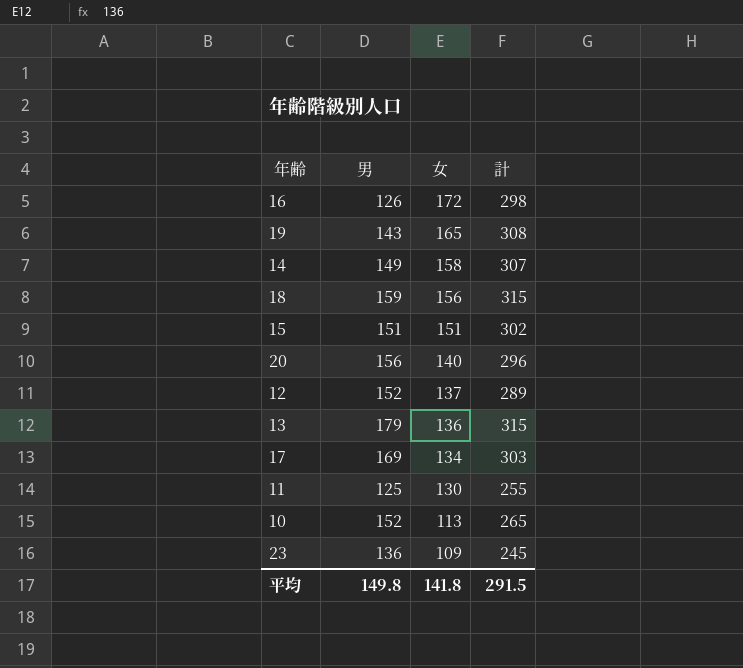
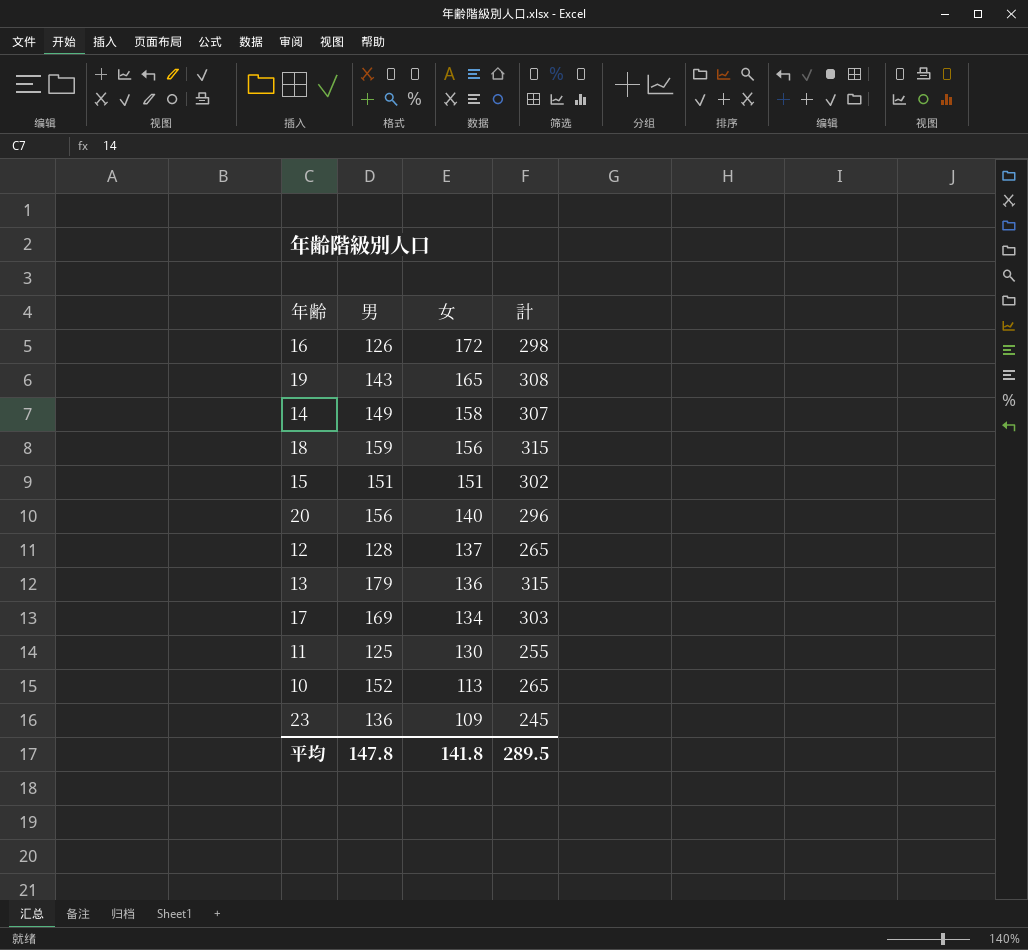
12 | 男: 152 -> 128
12 | 計: 289 -> 265
平均 | 男: 149.8 -> 147.8
平均 | 計: 291.5 -> 289.5

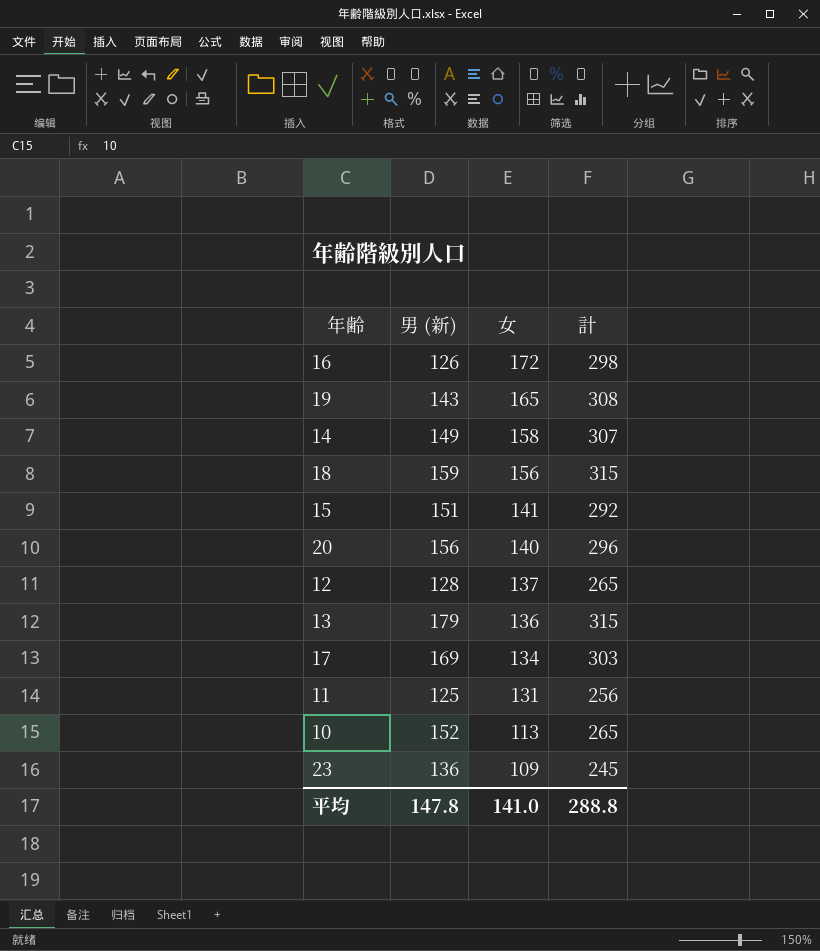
column name: 男 -> 男 (新)
15 | 女: 151 -> 141
15 | 計: 302 -> 292
11 | 女: 130 -> 131
11 | 計: 255 -> 256
平均 | 女: 141.8 -> 141.0
平均 | 計: 289.5 -> 288.8

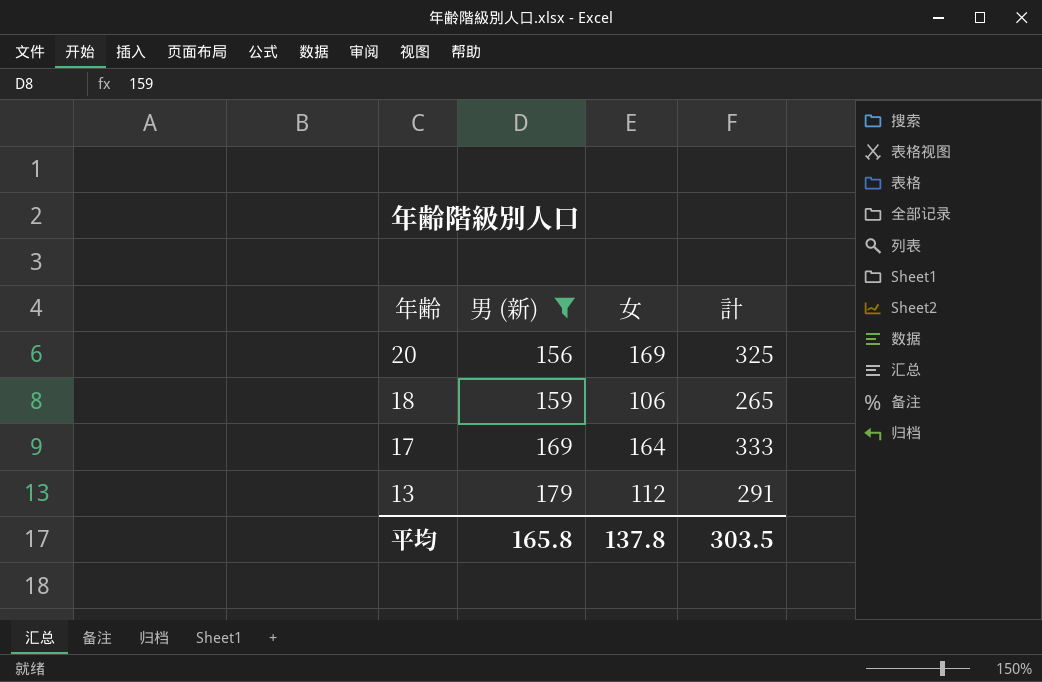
filter: none -> 男 (新) >= 156
row order: 女 descending -> 年齢 descending
20 | 女: 140 -> 169
20 | 計: 296 -> 325
18 | 女: 156 -> 106
18 | 計: 315 -> 265
17 | 女: 134 -> 164
17 | 計: 303 -> 333
13 | 女: 136 -> 112
13 | 計: 315 -> 291
平均 | 男 (新): 147.8 -> 165.8
平均 | 女: 141.0 -> 137.8
平均 | 計: 288.8 -> 303.5

